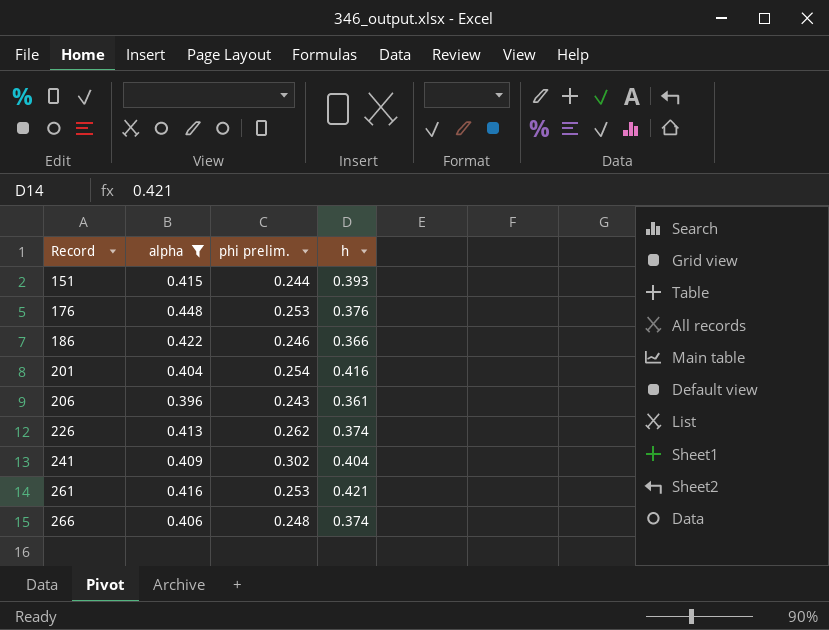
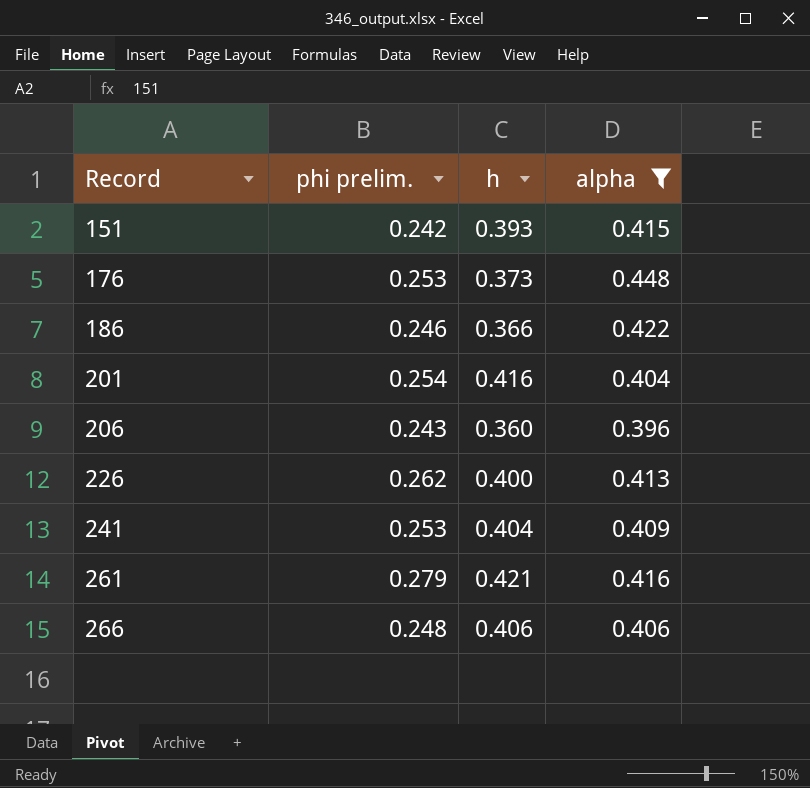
column alpha | position: 2 -> 4
151 | phi prelim.: 0.244 -> 0.242
176 | h: 0.376 -> 0.373
206 | h: 0.361 -> 0.360
226 | h: 0.374 -> 0.400
241 | phi prelim.: 0.302 -> 0.253
261 | phi prelim.: 0.253 -> 0.279
266 | h: 0.374 -> 0.406

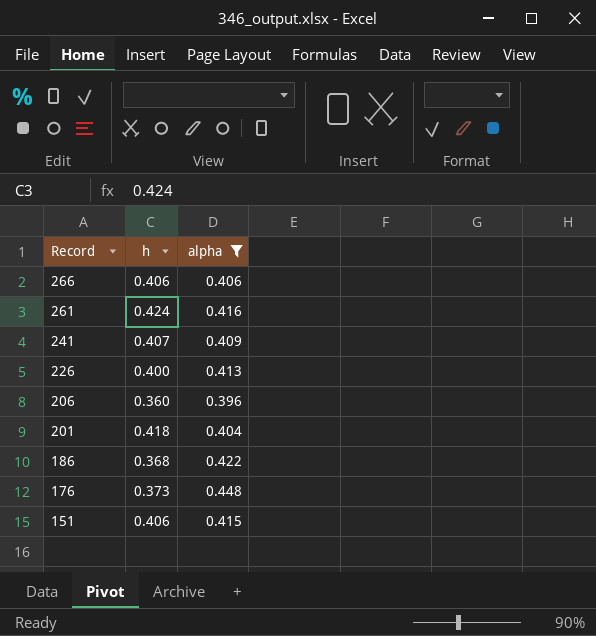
row order: Record ascending -> Record descending
column phi prelim. | position: 2 -> none
261 | h: 0.421 -> 0.424
241 | h: 0.404 -> 0.407
201 | h: 0.416 -> 0.418
186 | h: 0.366 -> 0.368
151 | h: 0.393 -> 0.406

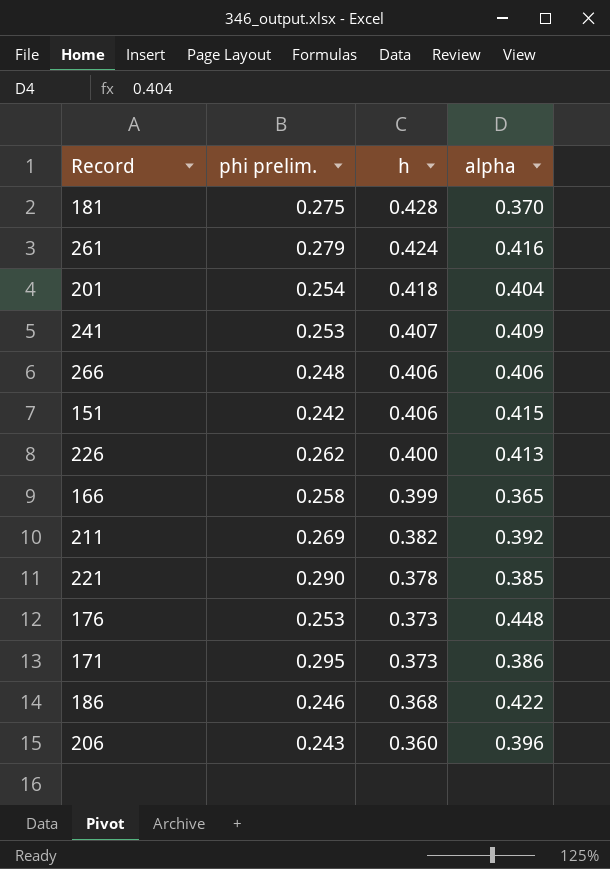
filter: alpha >= 0.396 -> none
row order: Record descending -> h descending
column phi prelim. | position: none -> 2

